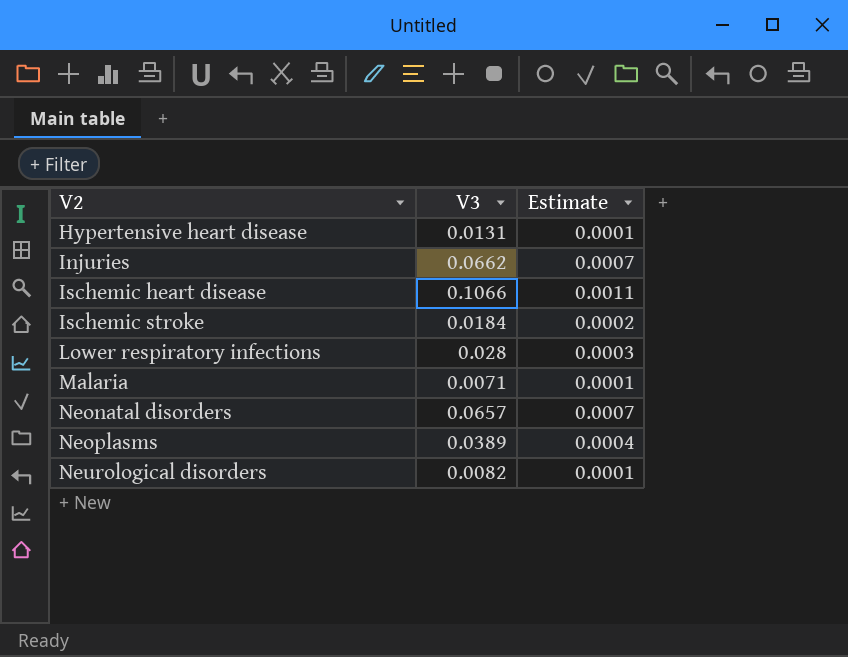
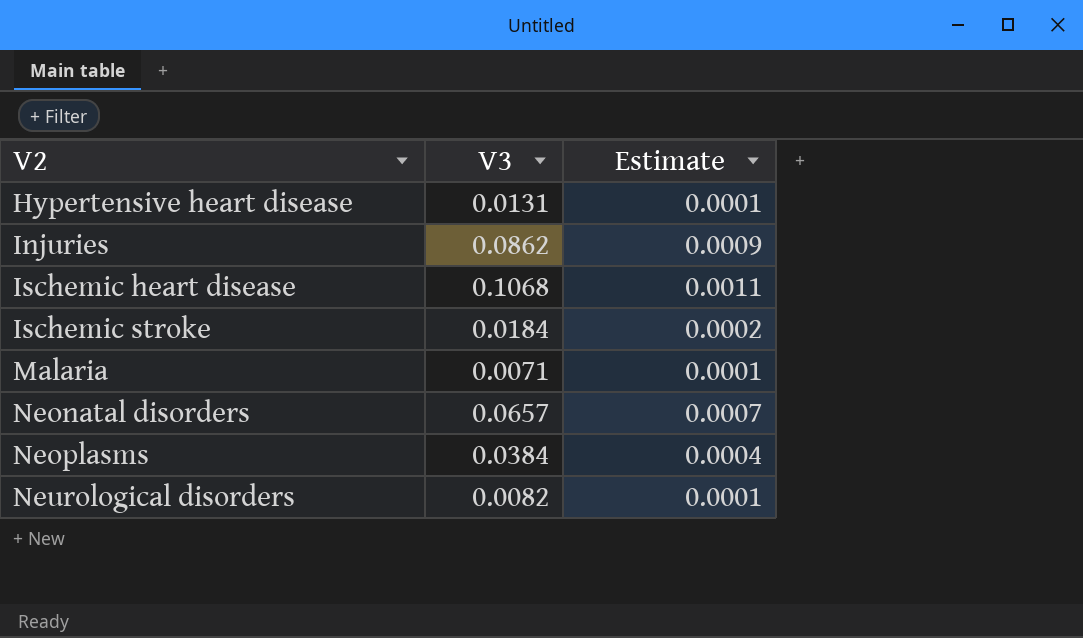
row Lower respiratory infections: 0.028 | 0.0003 -> none
Injuries | V3: 0.0662 -> 0.0862
Injuries | Estimate: 0.0007 -> 0.0009
Ischemic heart disease | V3: 0.1066 -> 0.1068
Neoplasms | V3: 0.0389 -> 0.0384

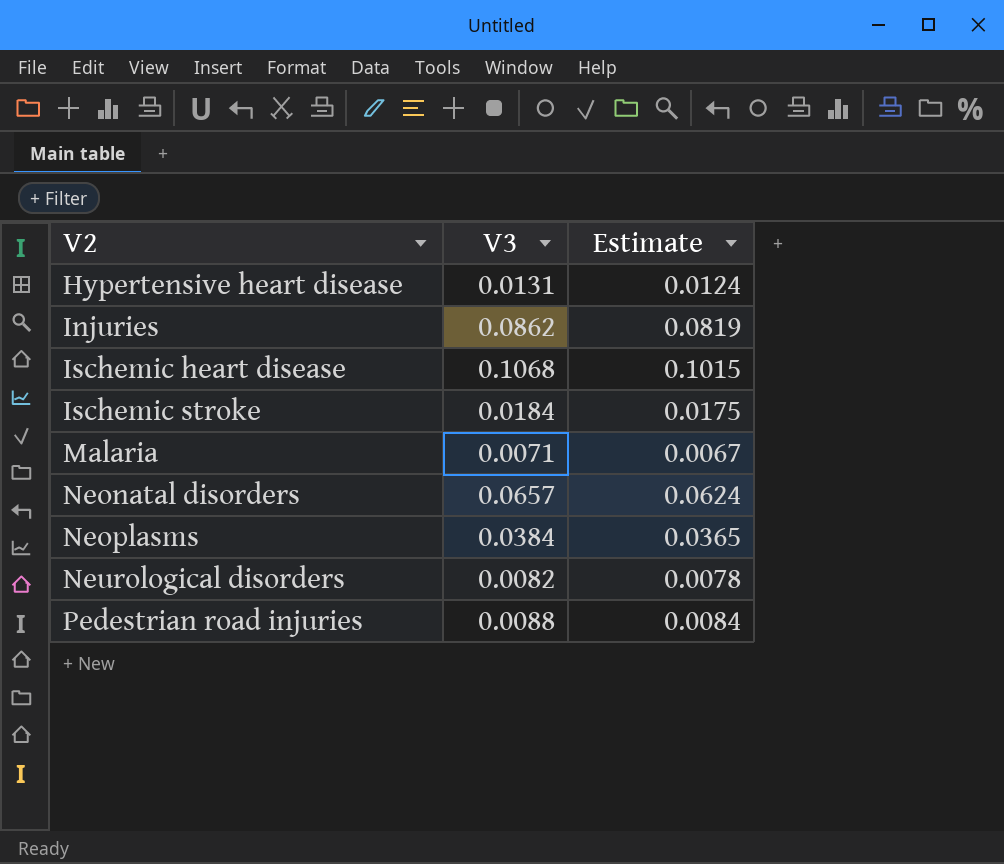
column Estimate | formula: [V3] * 0.01 -> [V3] * 0.95
row Pedestrian road injuries: none -> 0.0088 | 0.0084

